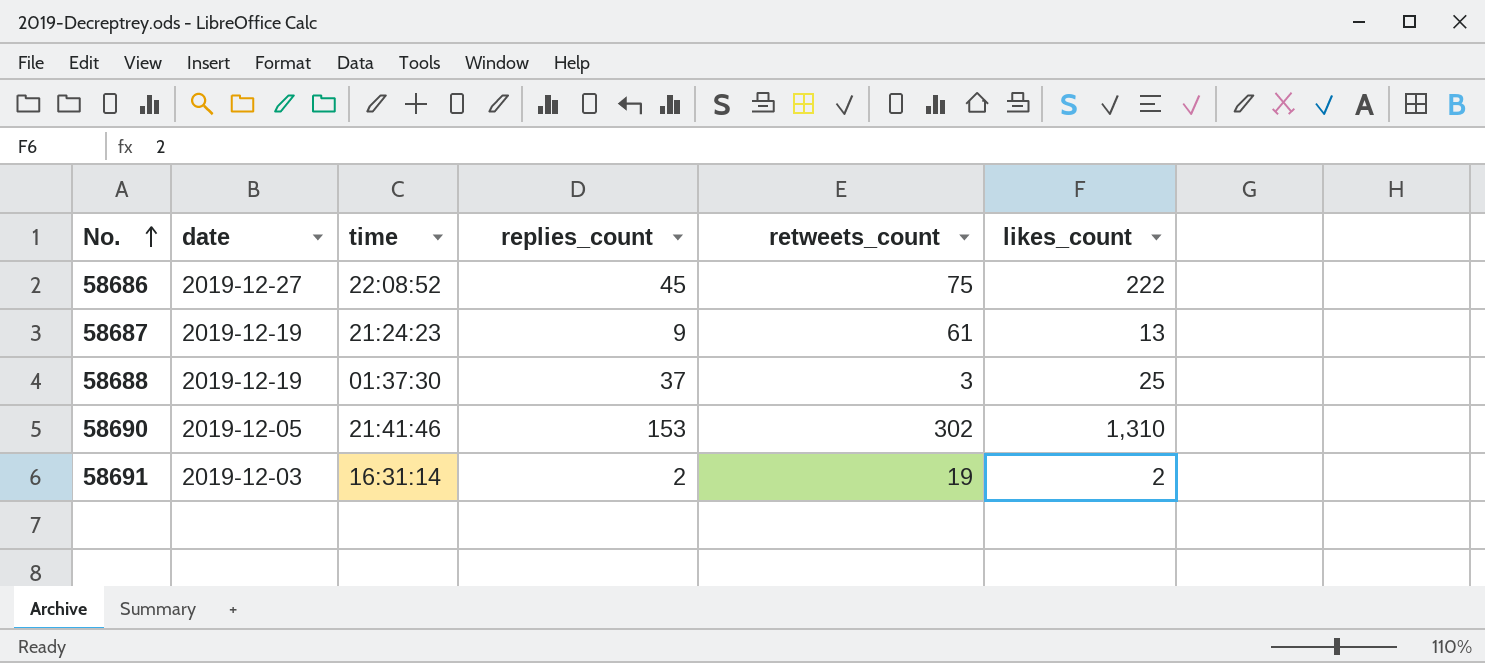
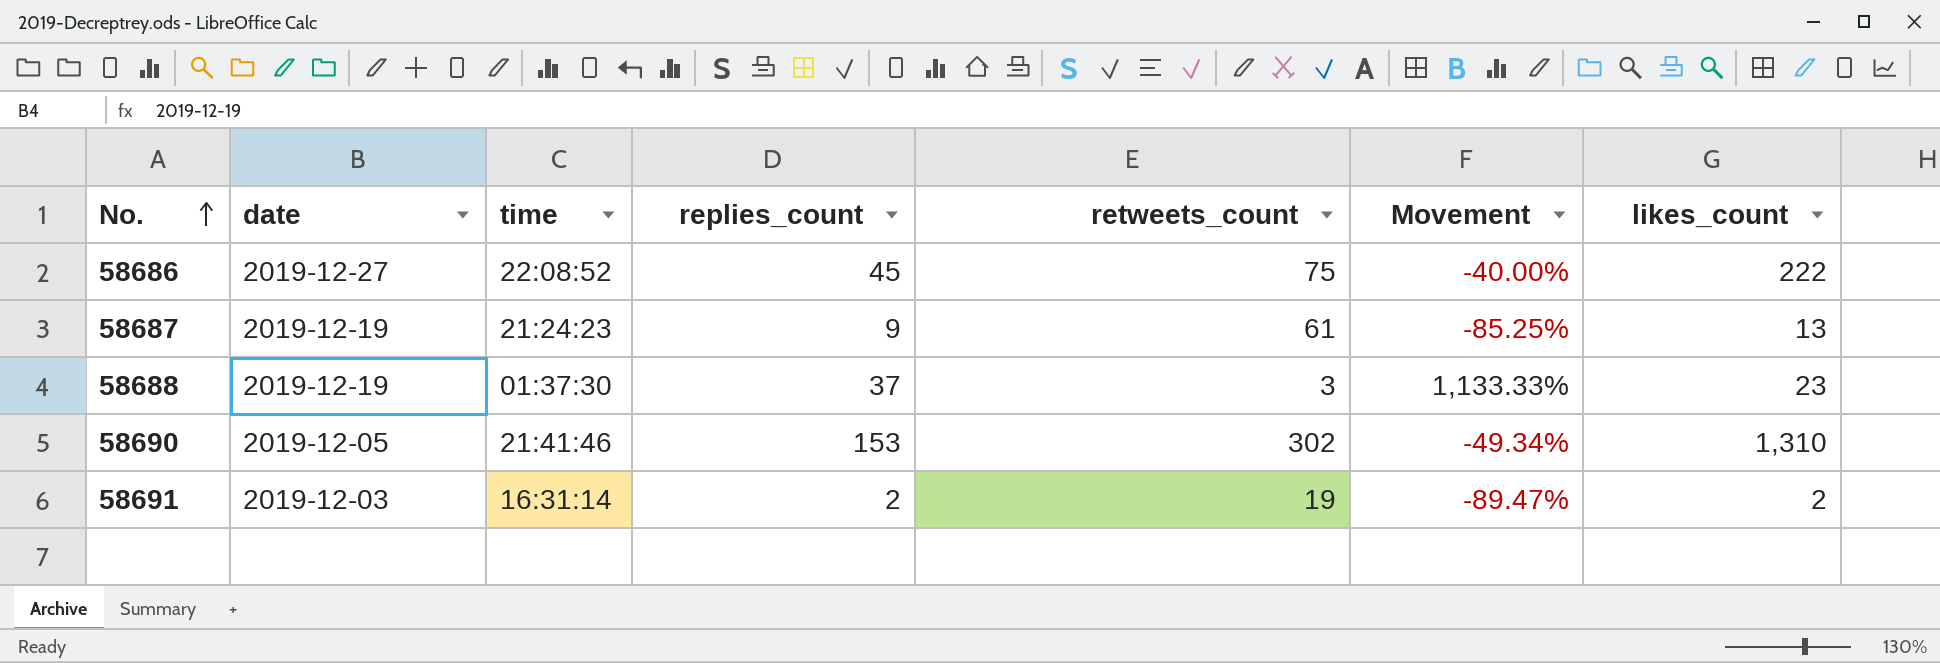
column Movement | formula: none -> ([replies_count] - [retweets_count]) / [retweets_count]
58688 | likes_count: 25 -> 23

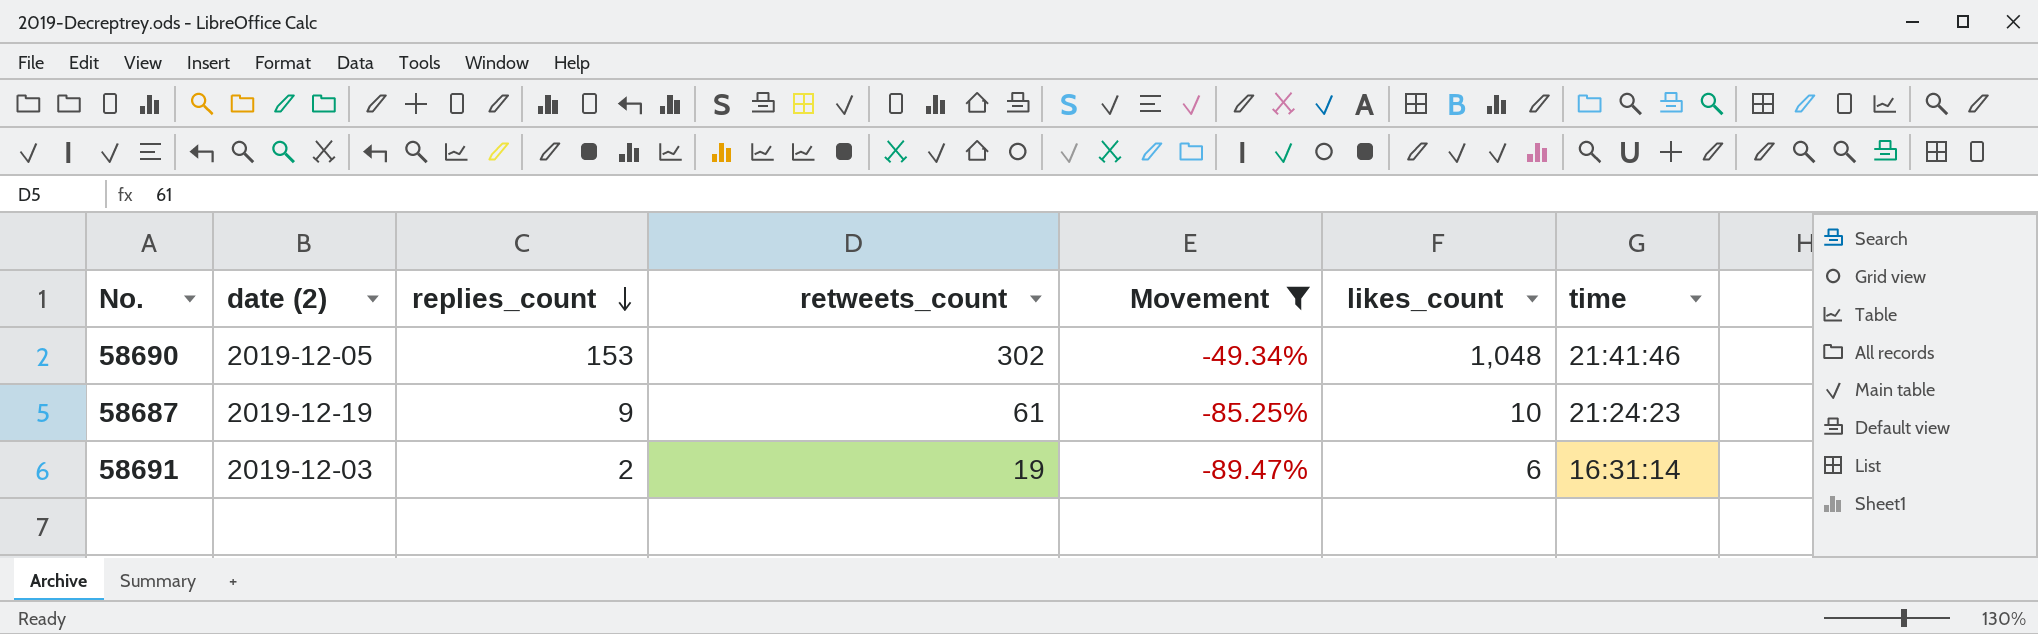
filter: none -> Movement <= -49.34%
row order: No. ascending -> replies_count descending
column name: date -> date (2)
column time | position: 3 -> 7
58690 | likes_count: 1,310 -> 1,048
58687 | likes_count: 13 -> 10
58691 | likes_count: 2 -> 6

